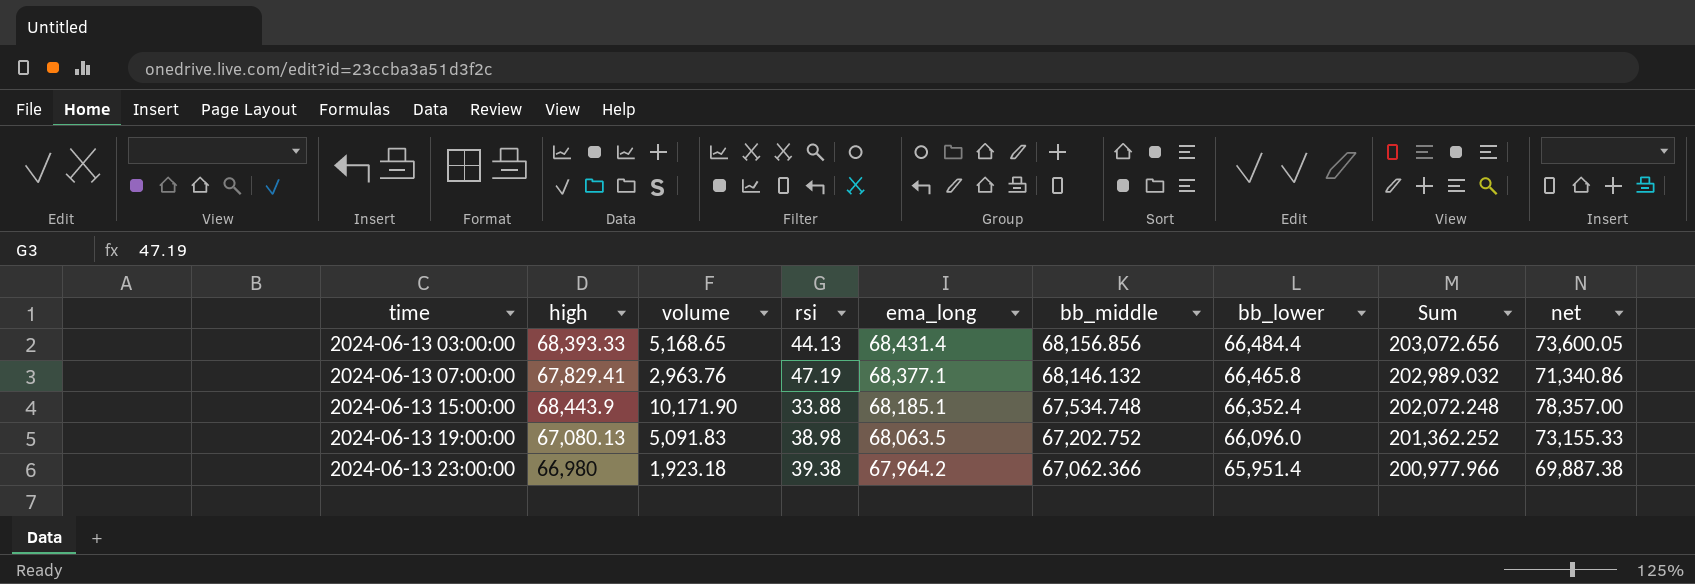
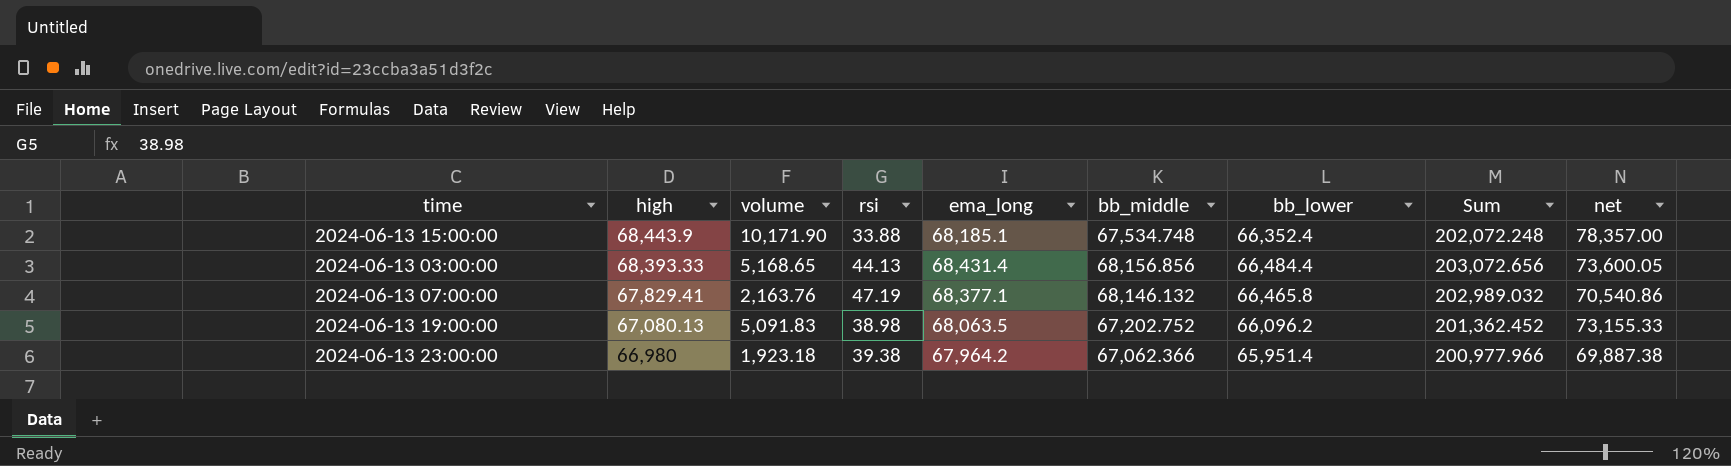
row order: time ascending -> high descending
2024-06-13 07:00:00 | volume: 2,963.76 -> 2,163.76
2024-06-13 07:00:00 | net: 71,340.86 -> 70,540.86
2024-06-13 19:00:00 | bb_lower: 66,096.0 -> 66,096.2
2024-06-13 19:00:00 | Sum: 201,362.252 -> 201,362.452

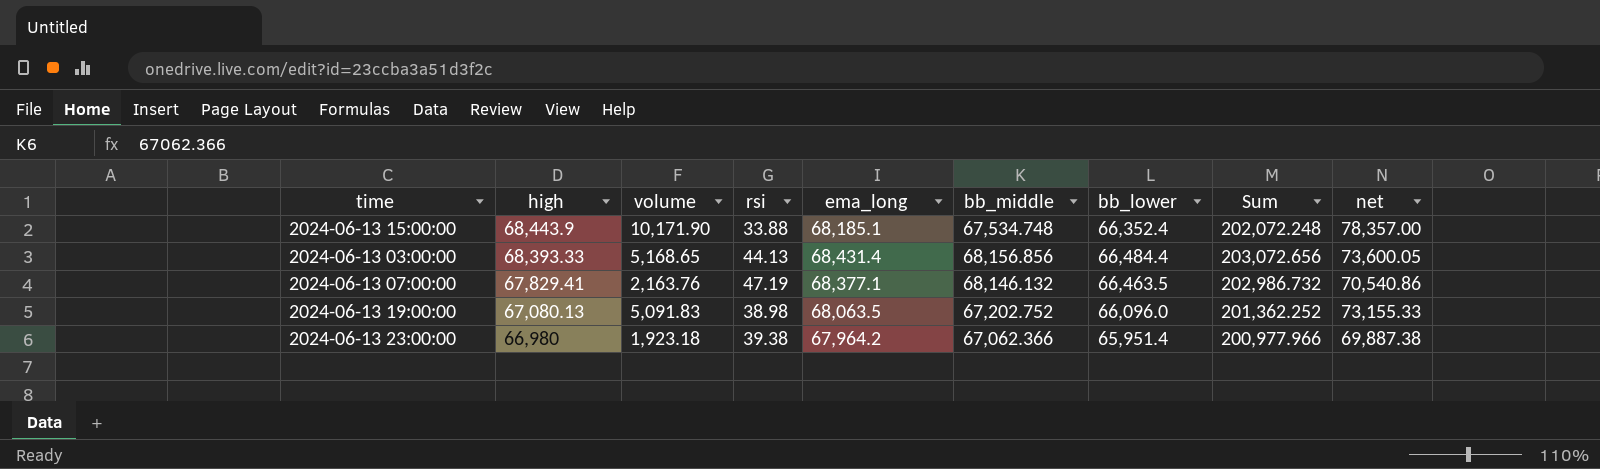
2024-06-13 07:00:00 | bb_lower: 66,465.8 -> 66,463.5
2024-06-13 07:00:00 | Sum: 202,989.032 -> 202,986.732
2024-06-13 19:00:00 | bb_lower: 66,096.2 -> 66,096.0
2024-06-13 19:00:00 | Sum: 201,362.452 -> 201,362.252

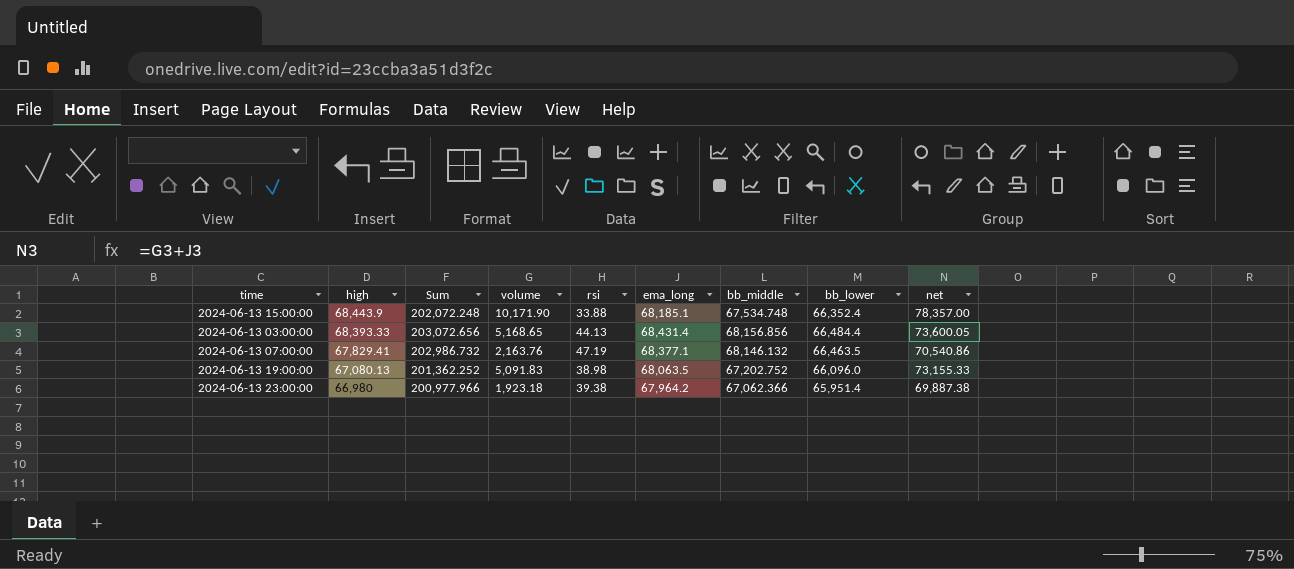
column Sum | position: 8 -> 3

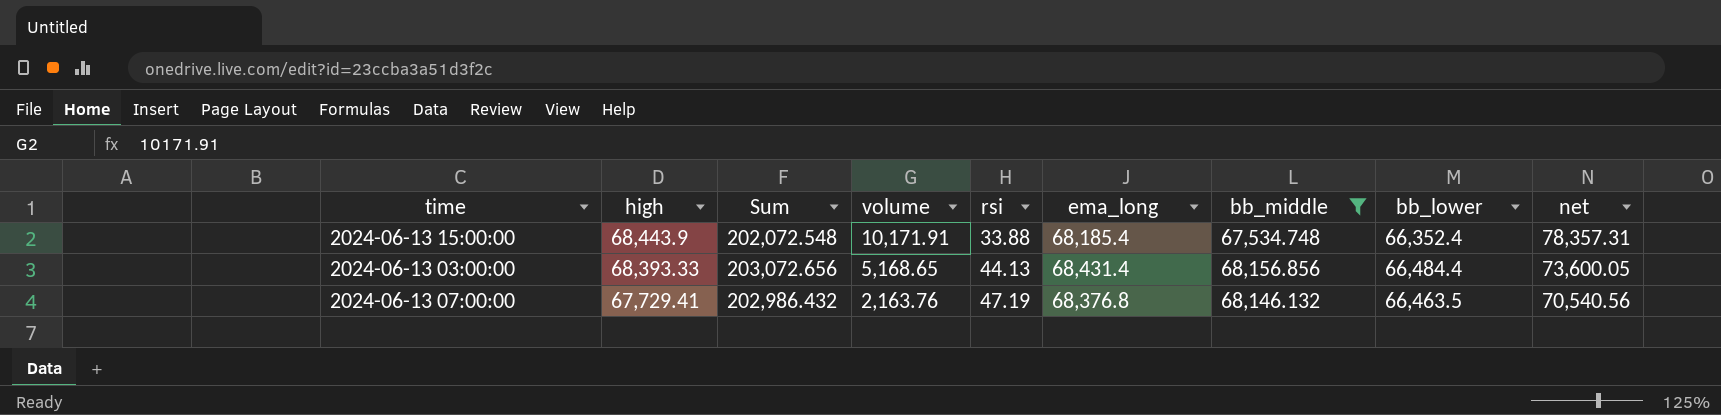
filter: none -> bb_middle >= 67,534.748
2024-06-13 15:00:00 | Sum: 202,072.248 -> 202,072.548
2024-06-13 15:00:00 | volume: 10,171.90 -> 10,171.91
2024-06-13 15:00:00 | ema_long: 68,185.1 -> 68,185.4
2024-06-13 15:00:00 | net: 78,357.00 -> 78,357.31
2024-06-13 07:00:00 | high: 67,829.41 -> 67,729.41
2024-06-13 07:00:00 | Sum: 202,986.732 -> 202,986.432
2024-06-13 07:00:00 | ema_long: 68,377.1 -> 68,376.8
2024-06-13 07:00:00 | net: 70,540.86 -> 70,540.56

